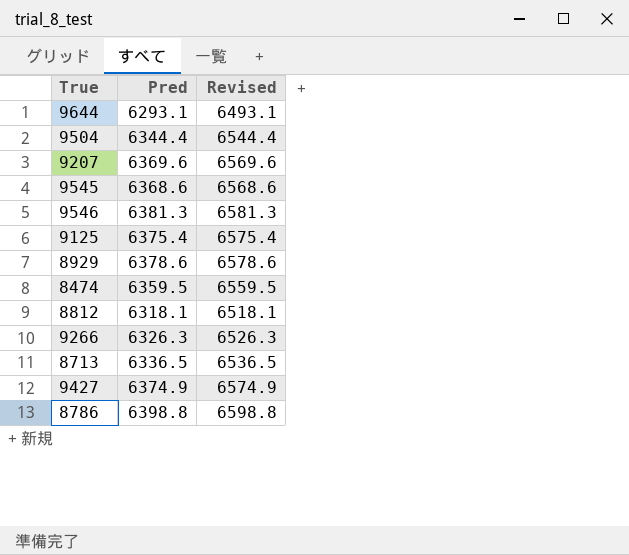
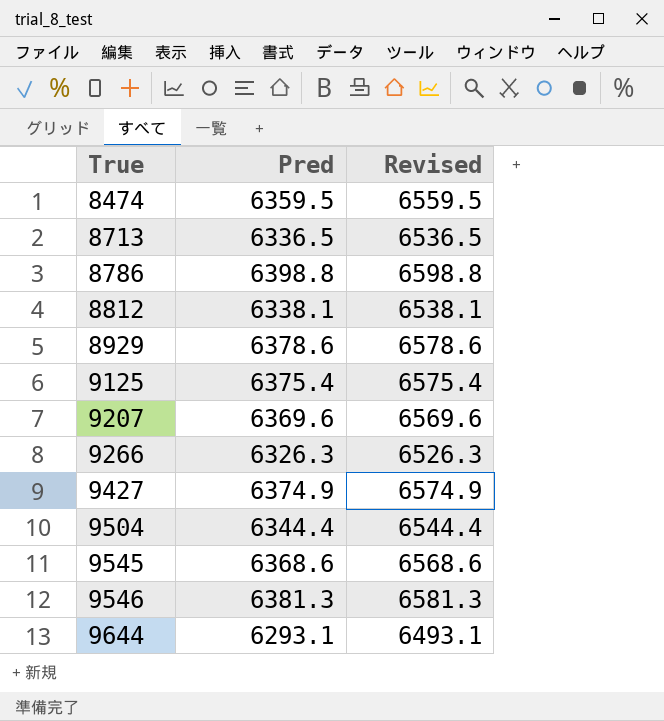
row order: none -> True ascending
8812 | Pred: 6318.1 -> 6338.1
8812 | Revised: 6518.1 -> 6538.1

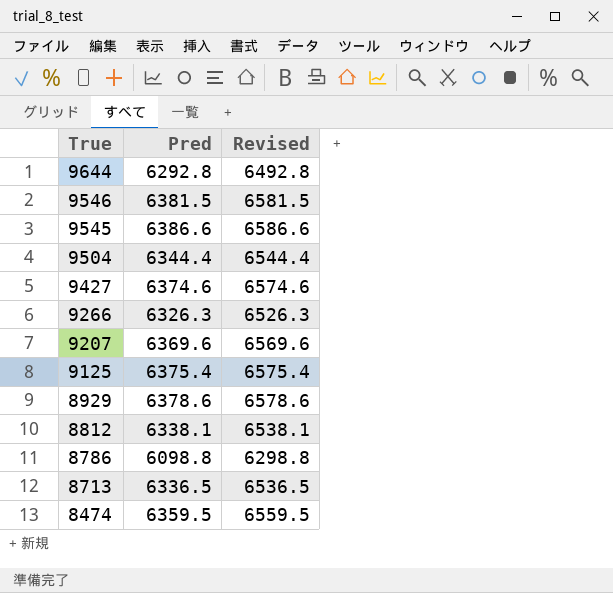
row order: True ascending -> True descending
9644 | Pred: 6293.1 -> 6292.8
9644 | Revised: 6493.1 -> 6492.8
9546 | Pred: 6381.3 -> 6381.5
9546 | Revised: 6581.3 -> 6581.5
9545 | Pred: 6368.6 -> 6386.6
9545 | Revised: 6568.6 -> 6586.6
9427 | Pred: 6374.9 -> 6374.6
9427 | Revised: 6574.9 -> 6574.6
8786 | Pred: 6398.8 -> 6098.8
8786 | Revised: 6598.8 -> 6298.8

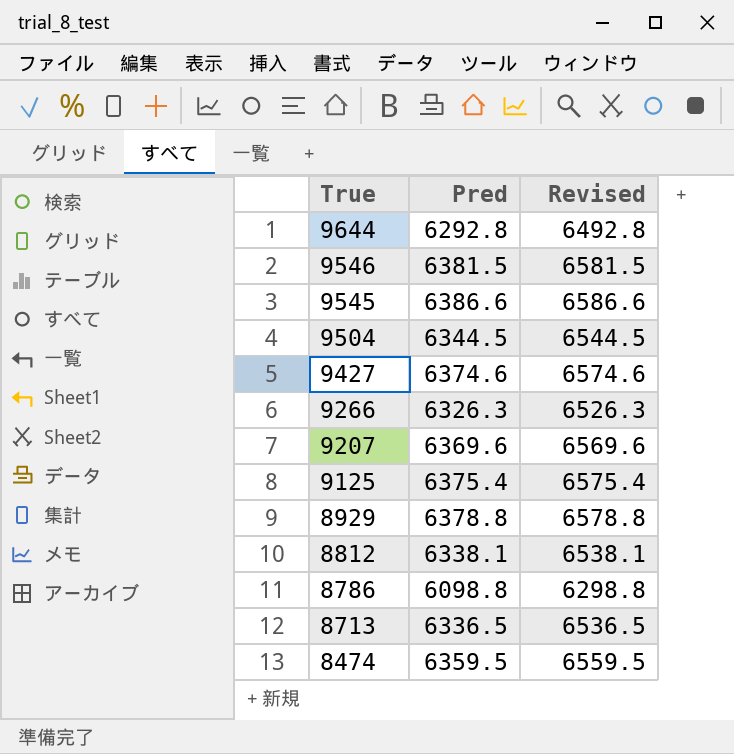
9504 | Pred: 6344.4 -> 6344.5
9504 | Revised: 6544.4 -> 6544.5
8929 | Pred: 6378.6 -> 6378.8
8929 | Revised: 6578.6 -> 6578.8

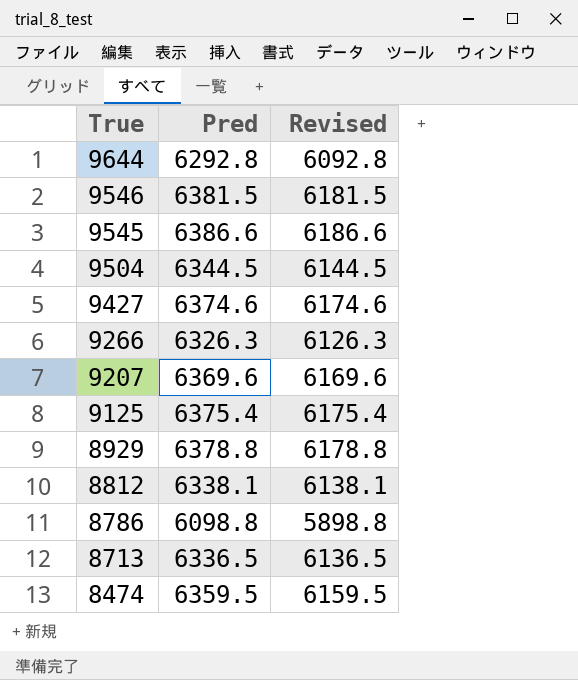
column Revised | formula: [Pred] + 200 -> [Pred] - 200

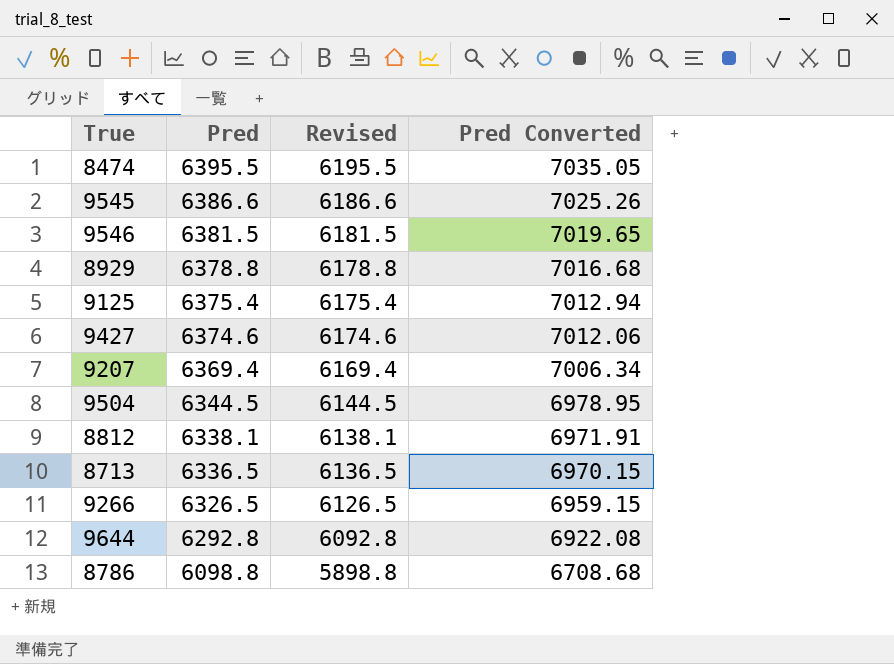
row order: True descending -> Pred descending
column Pred Converted | formula: none -> [Pred] * 1.1
8474 | Pred: 6359.5 -> 6395.5
8474 | Revised: 6159.5 -> 6195.5
9207 | Pred: 6369.6 -> 6369.4
9207 | Revised: 6169.6 -> 6169.4
9266 | Pred: 6326.3 -> 6326.5
9266 | Revised: 6126.3 -> 6126.5

